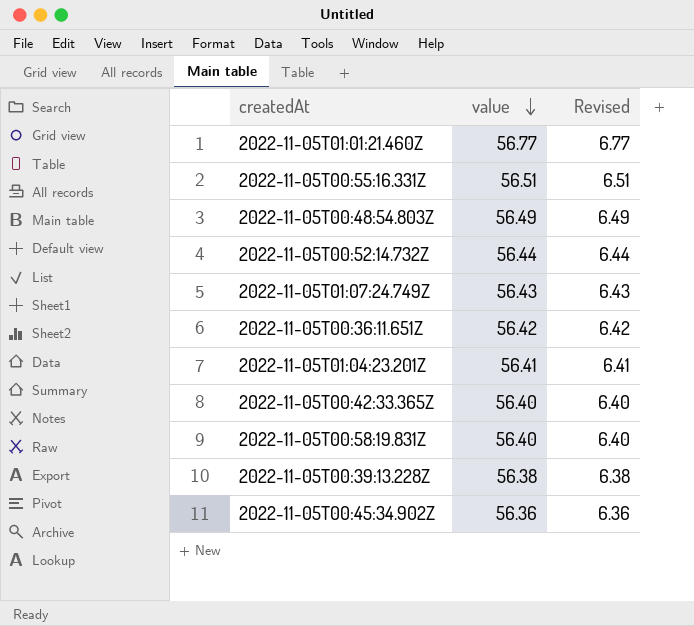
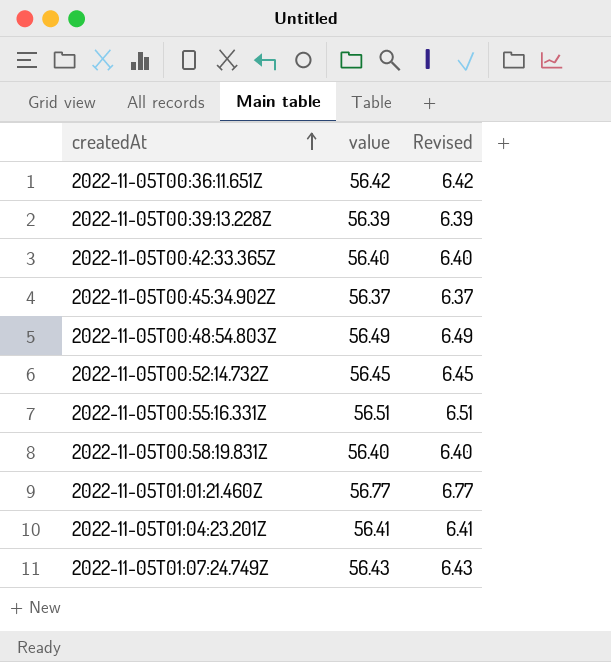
row order: value descending -> createdAt ascending
2022-11-05T00:39:13.228Z | value: 56.38 -> 56.39
2022-11-05T00:39:13.228Z | Revised: 6.38 -> 6.39
2022-11-05T00:45:34.902Z | value: 56.36 -> 56.37
2022-11-05T00:45:34.902Z | Revised: 6.36 -> 6.37
2022-11-05T00:52:14.732Z | value: 56.44 -> 56.45
2022-11-05T00:52:14.732Z | Revised: 6.44 -> 6.45

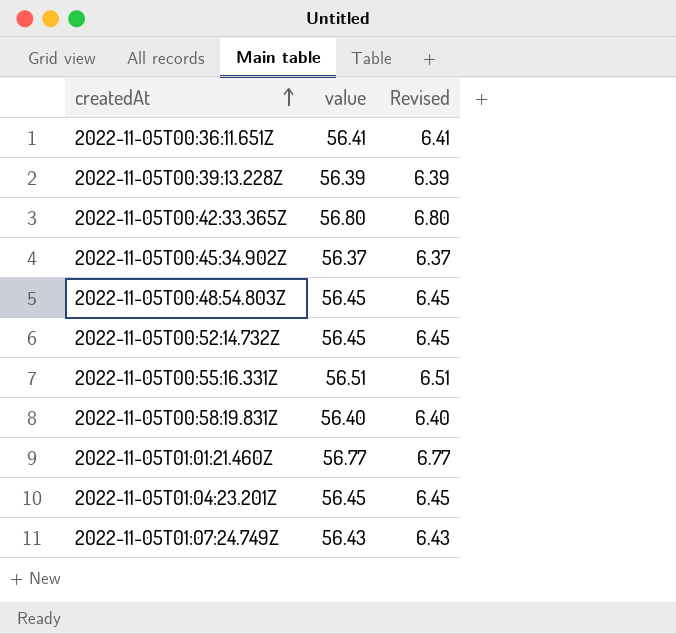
2022-11-05T00:36:11.651Z | value: 56.42 -> 56.41
2022-11-05T00:36:11.651Z | Revised: 6.42 -> 6.41
2022-11-05T00:42:33.365Z | value: 56.40 -> 56.80
2022-11-05T00:42:33.365Z | Revised: 6.40 -> 6.80
2022-11-05T00:48:54.803Z | value: 56.49 -> 56.45
2022-11-05T00:48:54.803Z | Revised: 6.49 -> 6.45
2022-11-05T01:04:23.201Z | value: 56.41 -> 56.45
2022-11-05T01:04:23.201Z | Revised: 6.41 -> 6.45

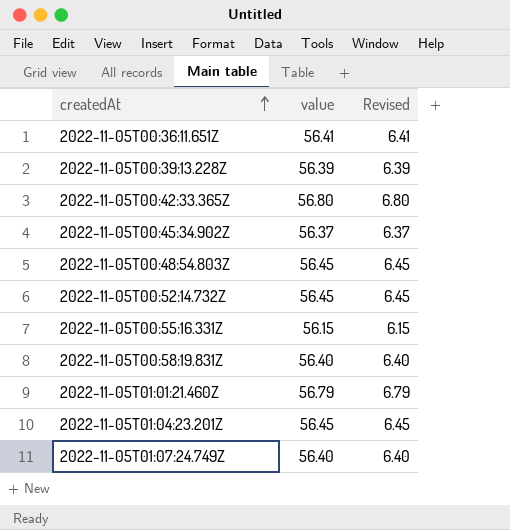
2022-11-05T00:55:16.331Z | value: 56.51 -> 56.15
2022-11-05T00:55:16.331Z | Revised: 6.51 -> 6.15
2022-11-05T01:01:21.460Z | value: 56.77 -> 56.79
2022-11-05T01:01:21.460Z | Revised: 6.77 -> 6.79
2022-11-05T01:07:24.749Z | value: 56.43 -> 56.40
2022-11-05T01:07:24.749Z | Revised: 6.43 -> 6.40

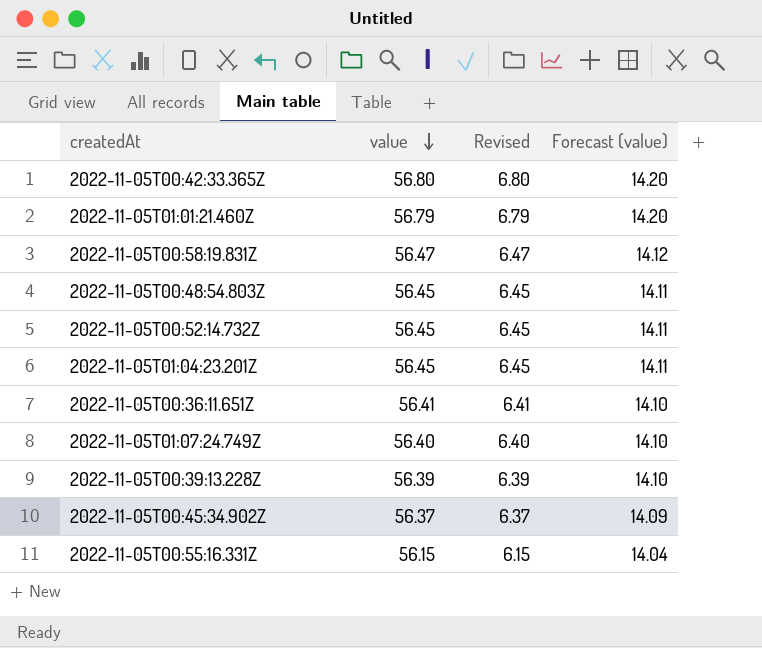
row order: createdAt ascending -> value descending
column Forecast (value) | formula: none -> [value] * 0.25
2022-11-05T00:58:19.831Z | value: 56.40 -> 56.47
2022-11-05T00:58:19.831Z | Revised: 6.40 -> 6.47

